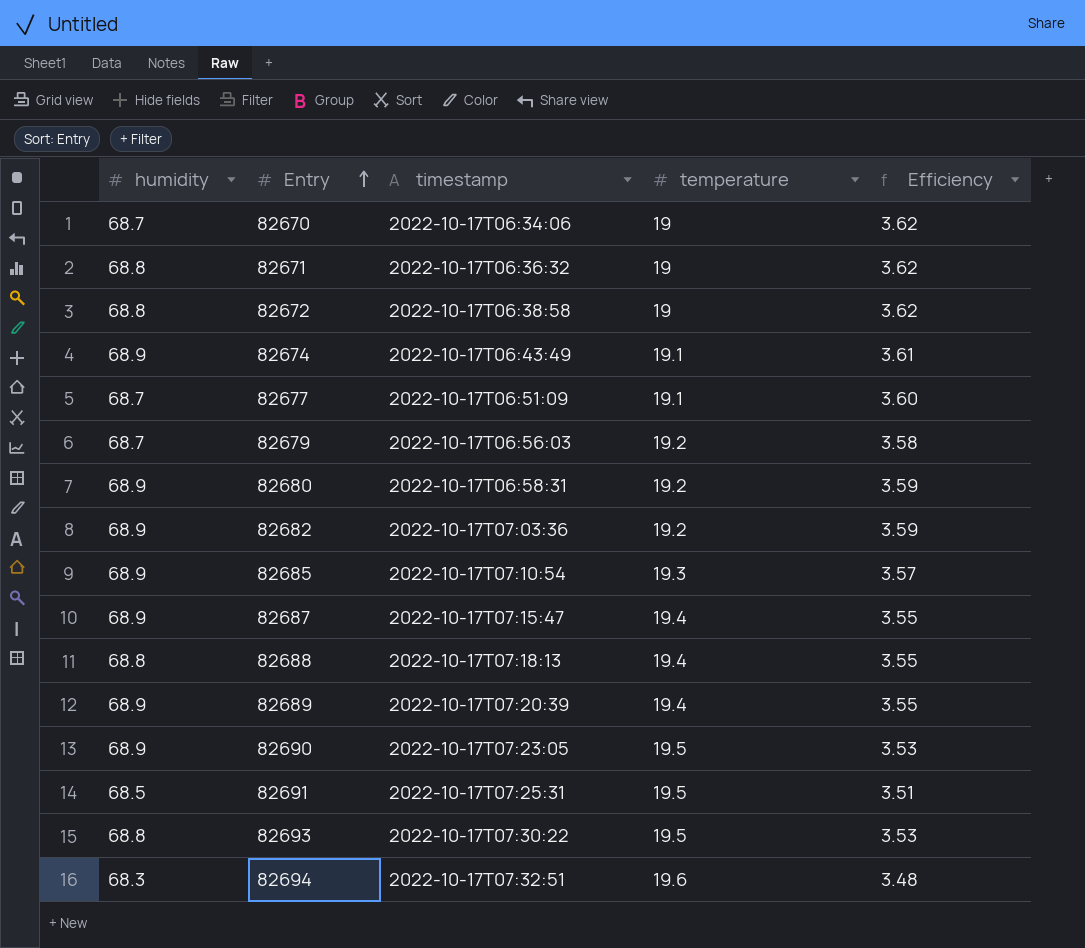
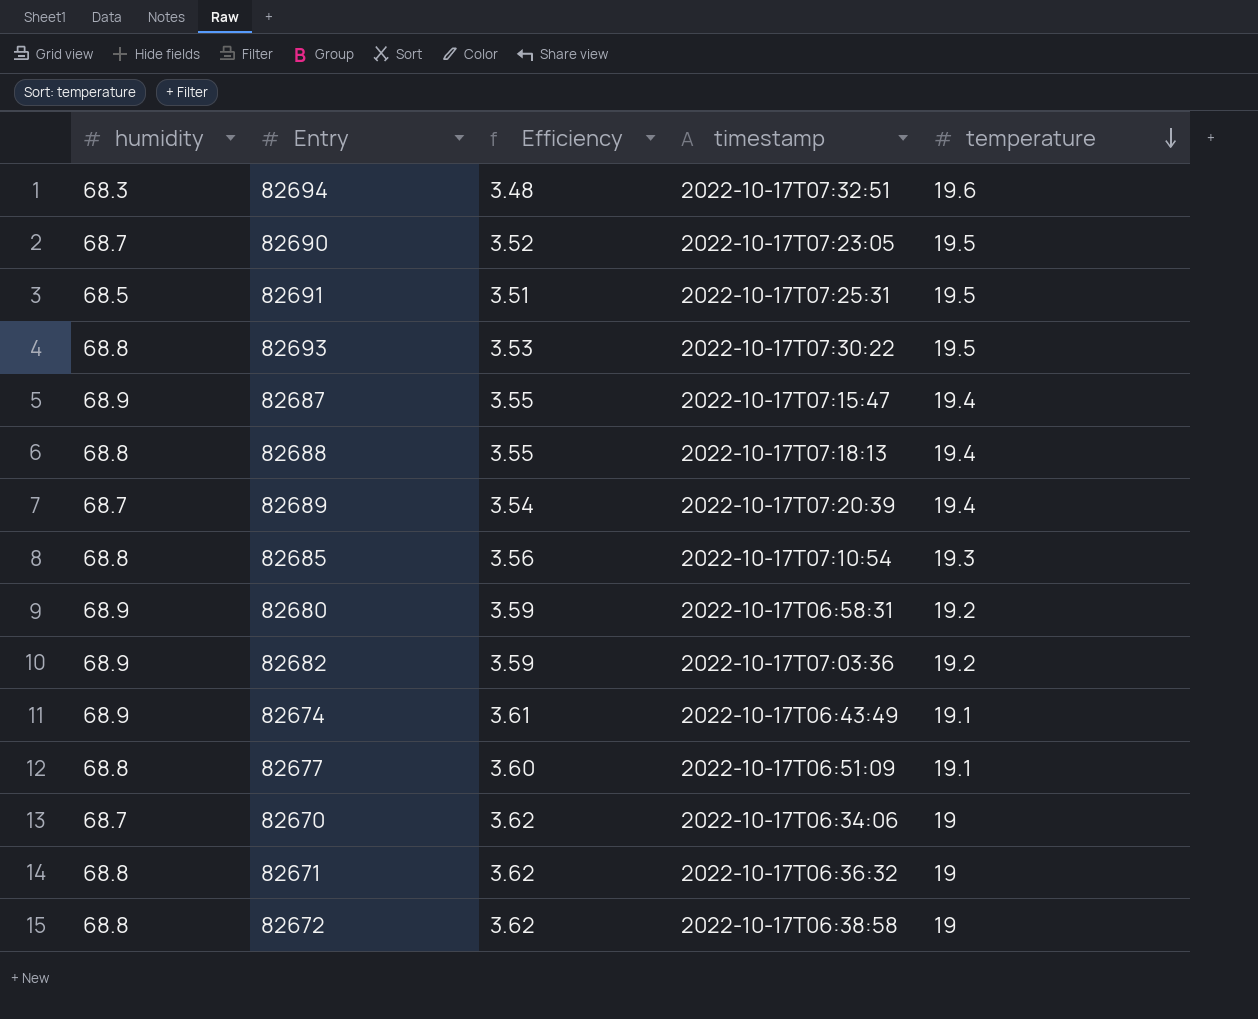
row order: Entry ascending -> temperature descending
column Efficiency | position: 5 -> 3
row 82679: 68.7 | 2022-10-17T06:56:03 | 19.2 | 3.58 -> none
82690 | humidity: 68.9 -> 68.7
82690 | Efficiency: 3.53 -> 3.52
82689 | humidity: 68.9 -> 68.7
82689 | Efficiency: 3.55 -> 3.54
82685 | humidity: 68.9 -> 68.8
82685 | Efficiency: 3.57 -> 3.56
82677 | humidity: 68.7 -> 68.8

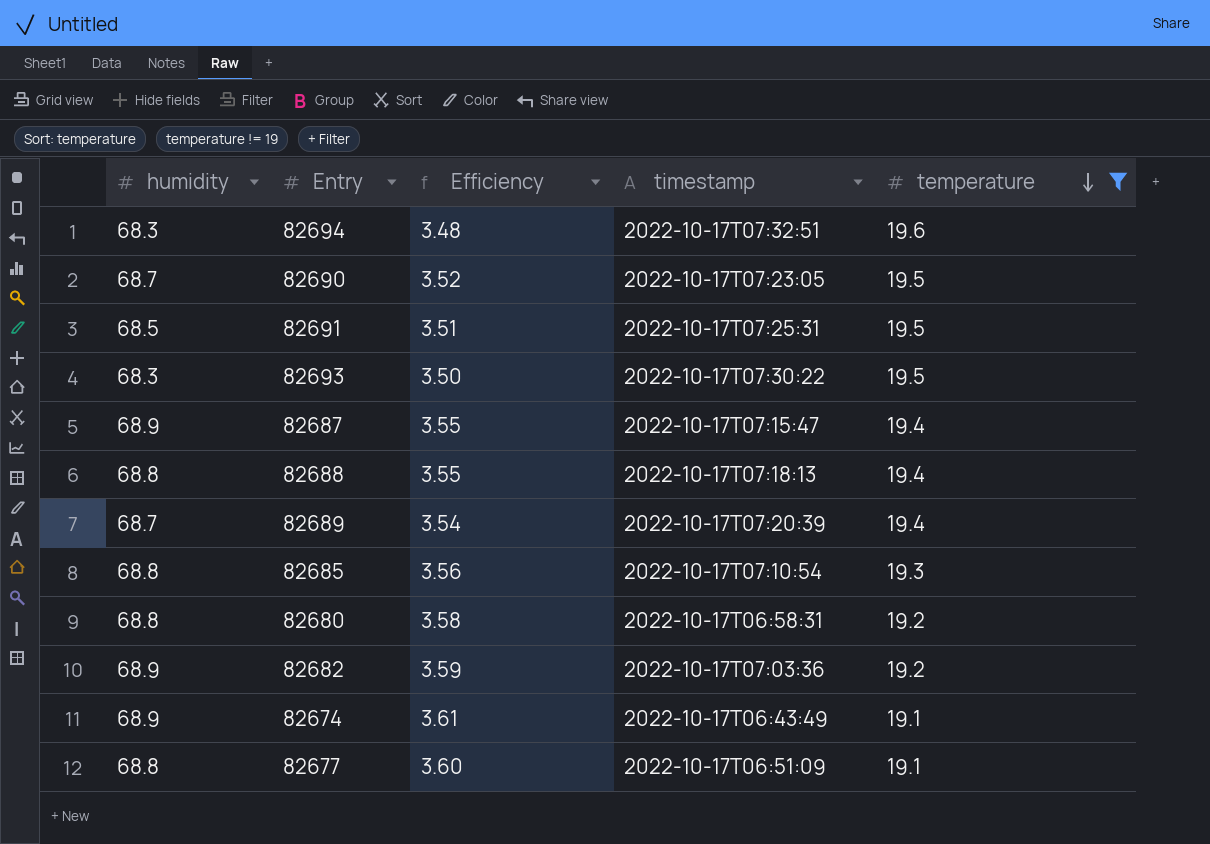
filter: none -> temperature != 19
82693 | humidity: 68.8 -> 68.3
82693 | Efficiency: 3.53 -> 3.50
82680 | humidity: 68.9 -> 68.8
82680 | Efficiency: 3.59 -> 3.58

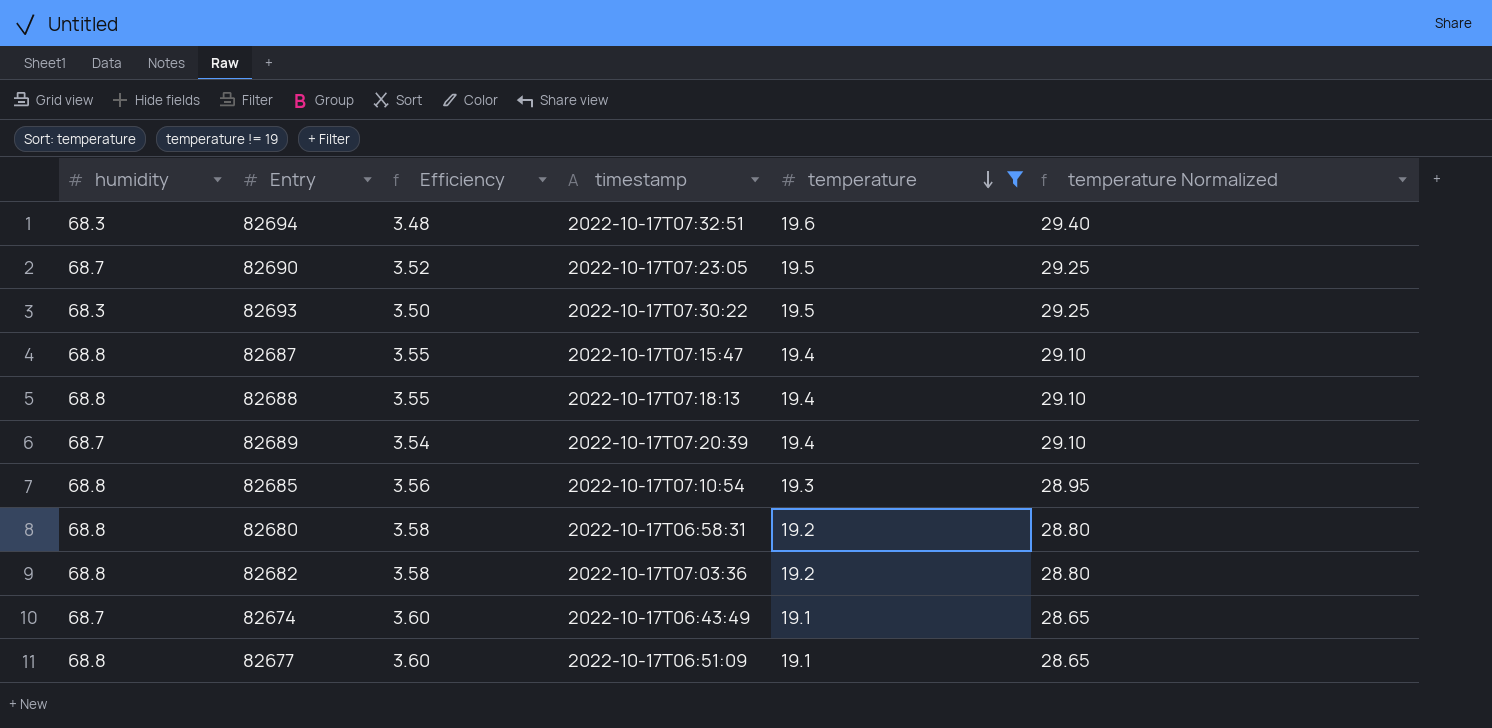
column temperature Normalized | formula: none -> [temperature] * 1.5
row 82691: 68.5 | 3.51 | 2022-10-17T07:25:31 | 19.5 -> none
82687 | humidity: 68.9 -> 68.8
82682 | humidity: 68.9 -> 68.8
82682 | Efficiency: 3.59 -> 3.58
82674 | humidity: 68.9 -> 68.7
82674 | Efficiency: 3.61 -> 3.60

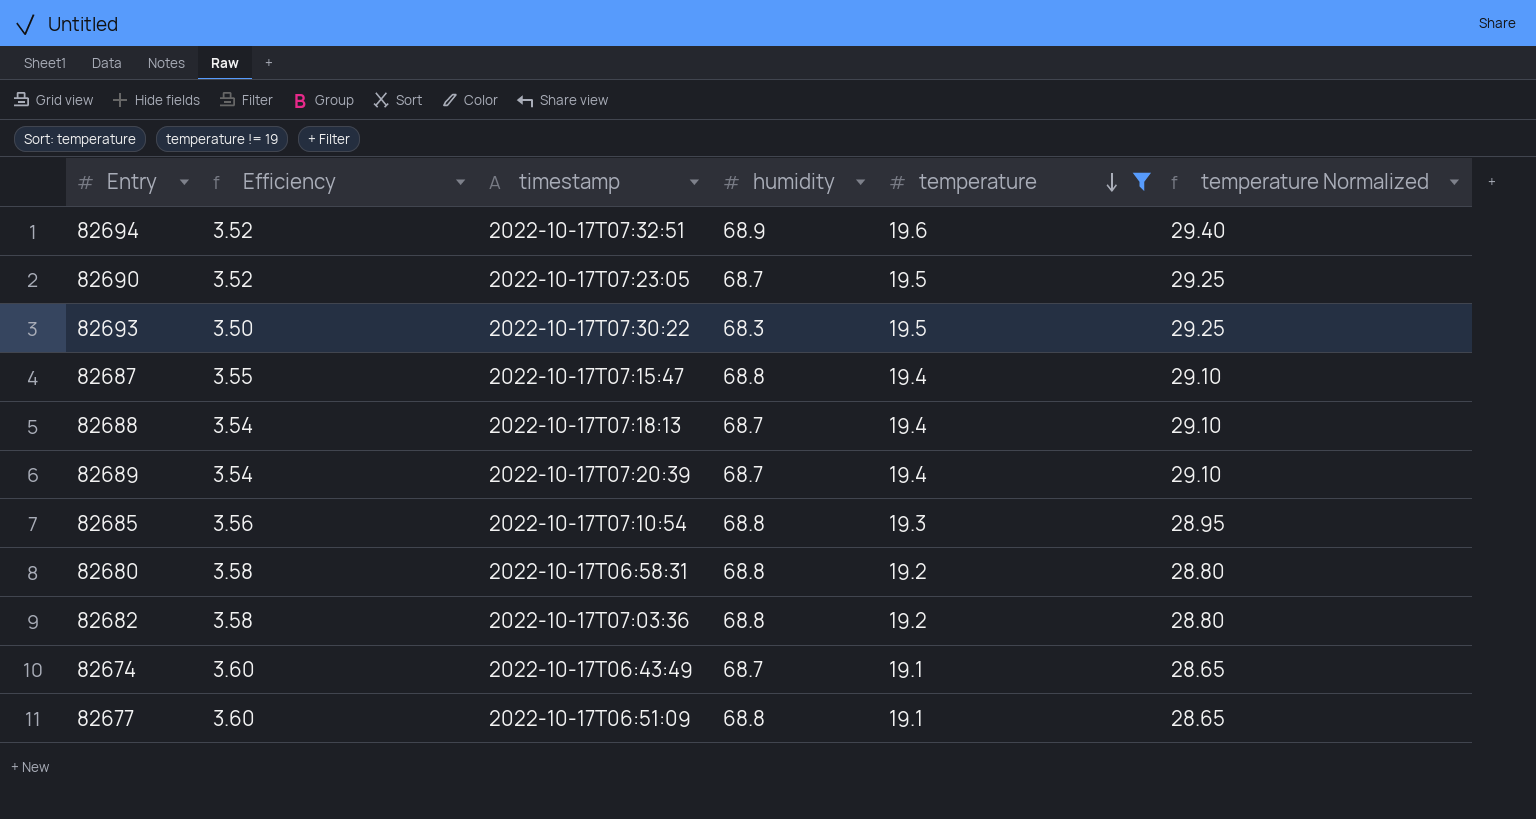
column humidity | position: 1 -> 4
82694 | Efficiency: 3.48 -> 3.52
82694 | humidity: 68.3 -> 68.9
82688 | Efficiency: 3.55 -> 3.54
82688 | humidity: 68.8 -> 68.7

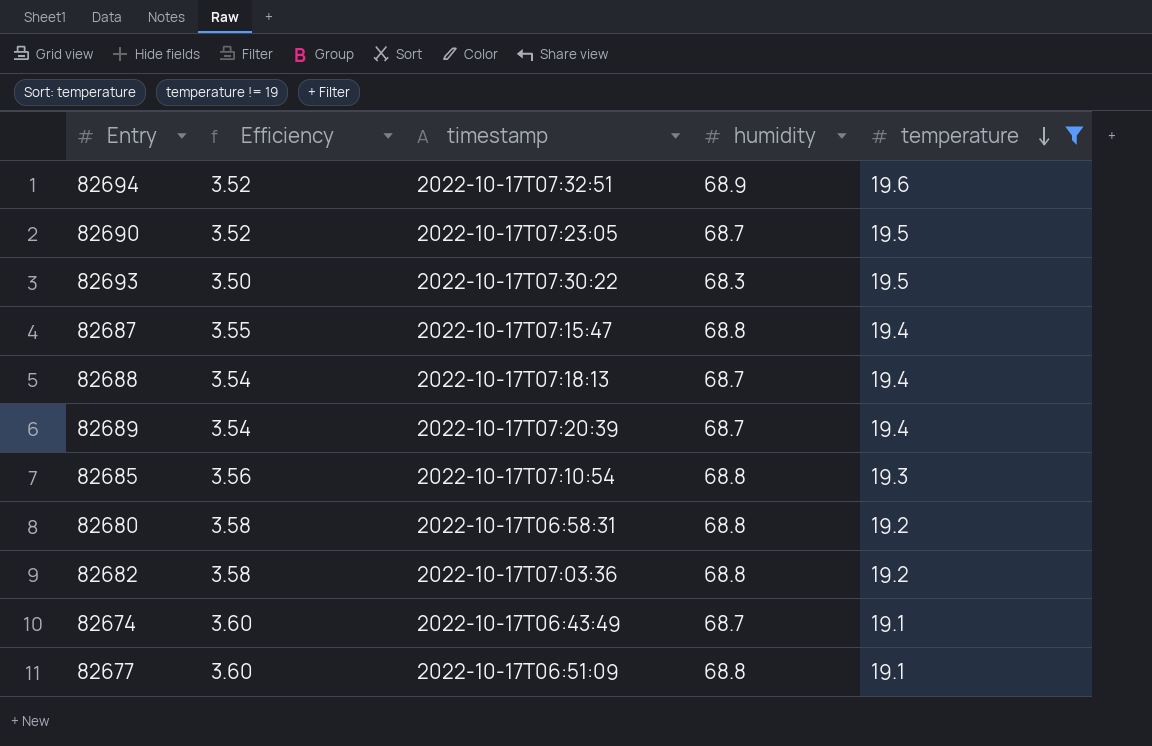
column temperature Normalized | formula: [temperature] * 1.5 -> none

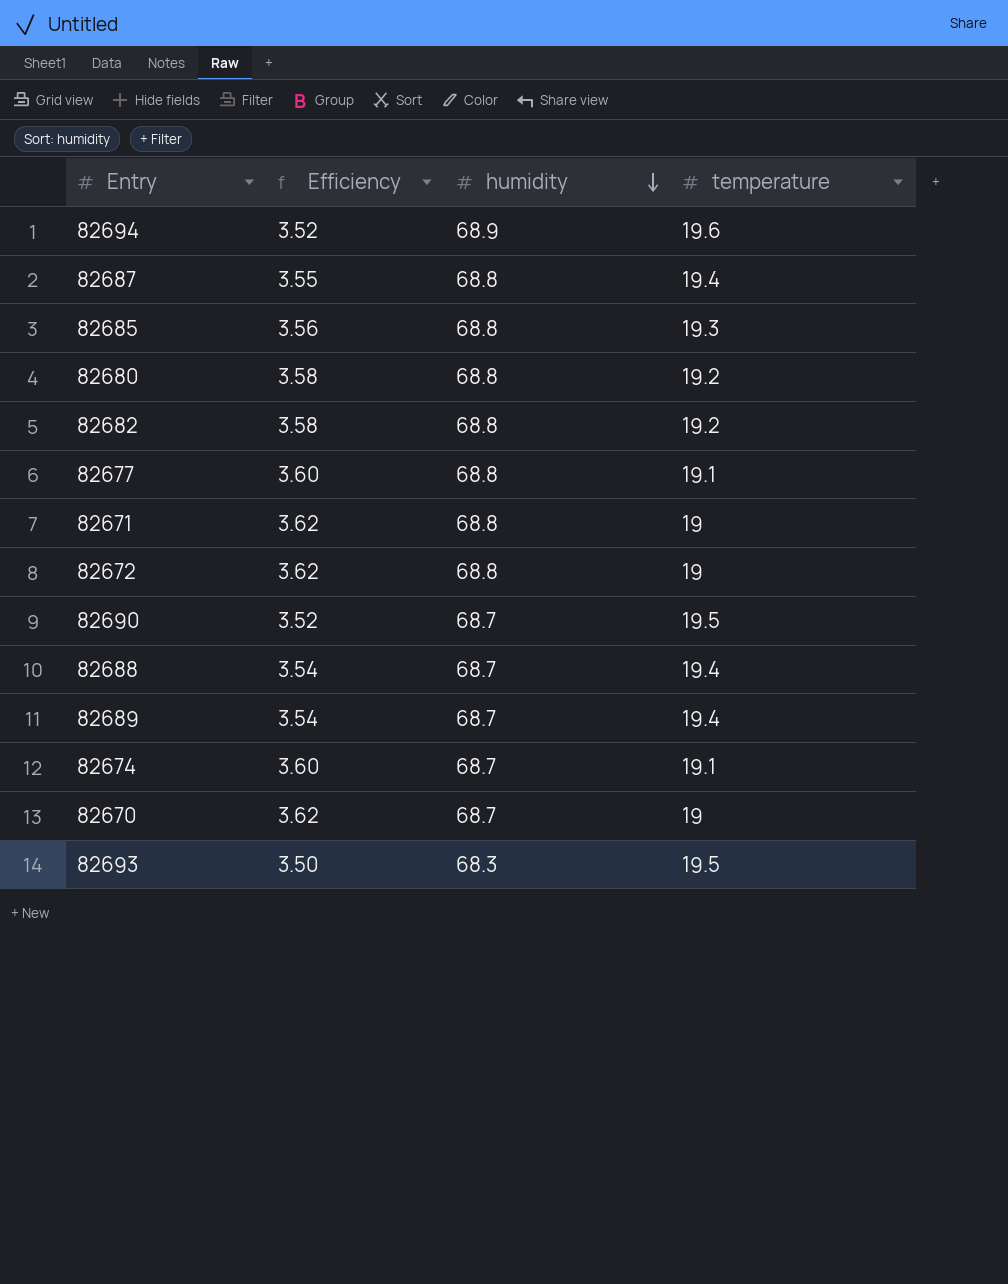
filter: temperature != 19 -> none
row order: temperature descending -> humidity descending
column timestamp | position: 3 -> none

